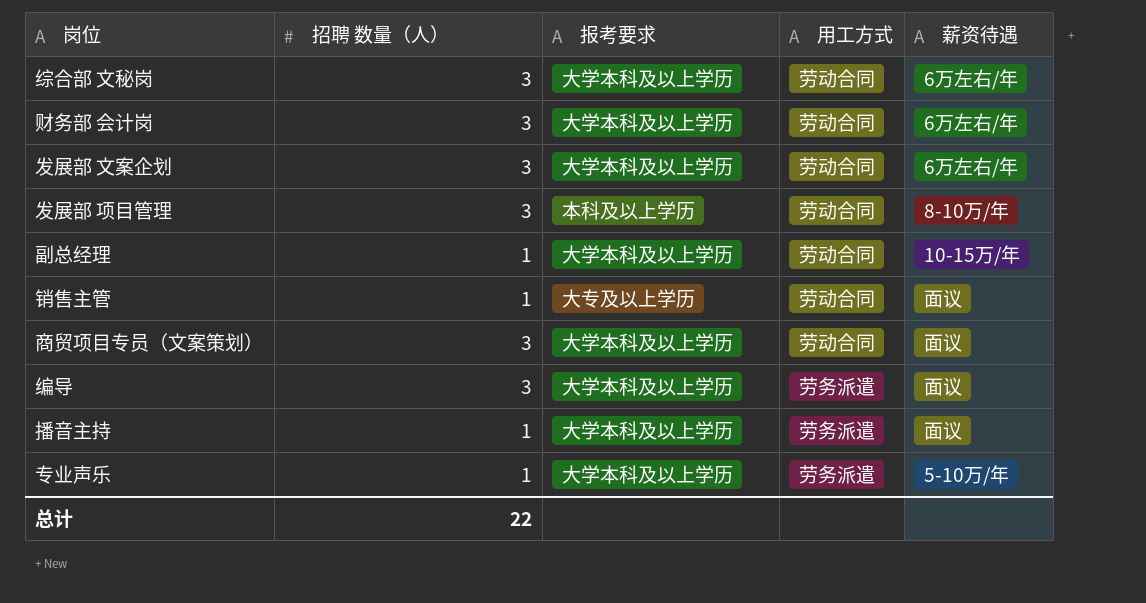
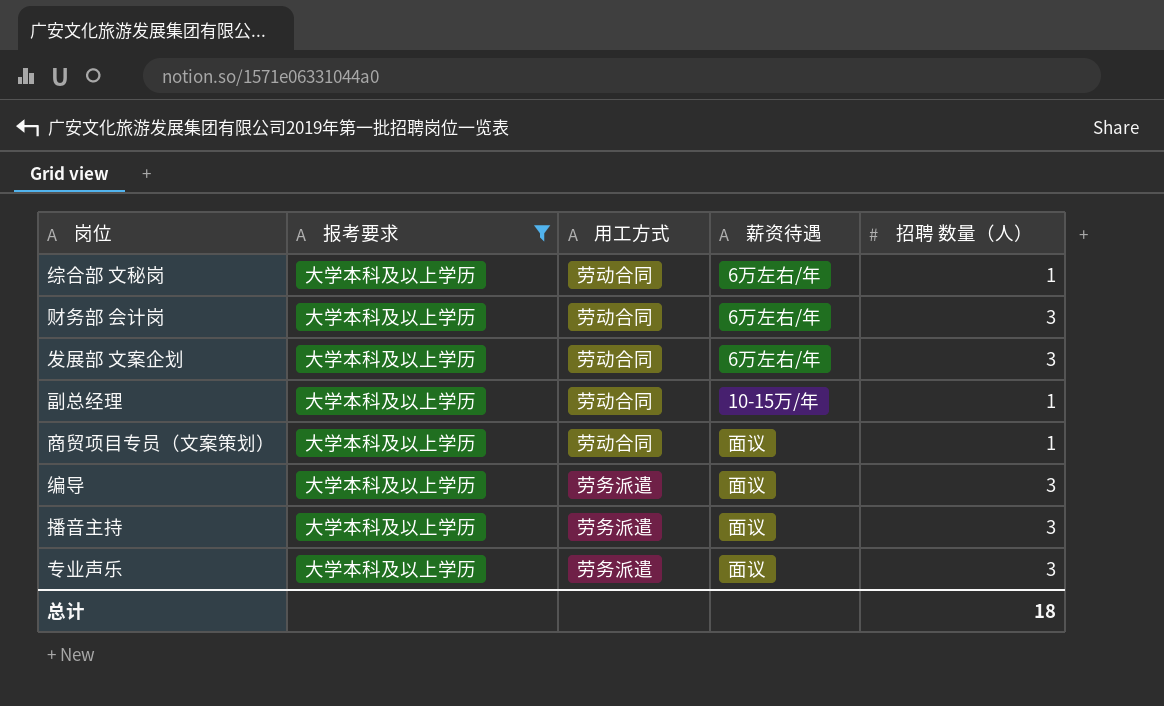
filter: none -> 报考要求 = 大学本科及以上学历
column 招聘 数量（人） | position: 2 -> 5
综合部 文秘岗 | 招聘 数量（人）: 3 -> 1
商贸项目专员（文案策划） | 招聘 数量（人）: 3 -> 1
播音主持 | 招聘 数量（人）: 1 -> 3
专业声乐 | 薪资待遇: 5-10万/年 -> 面议
专业声乐 | 招聘 数量（人）: 1 -> 3
总计 | 招聘 数量（人）: 22 -> 18

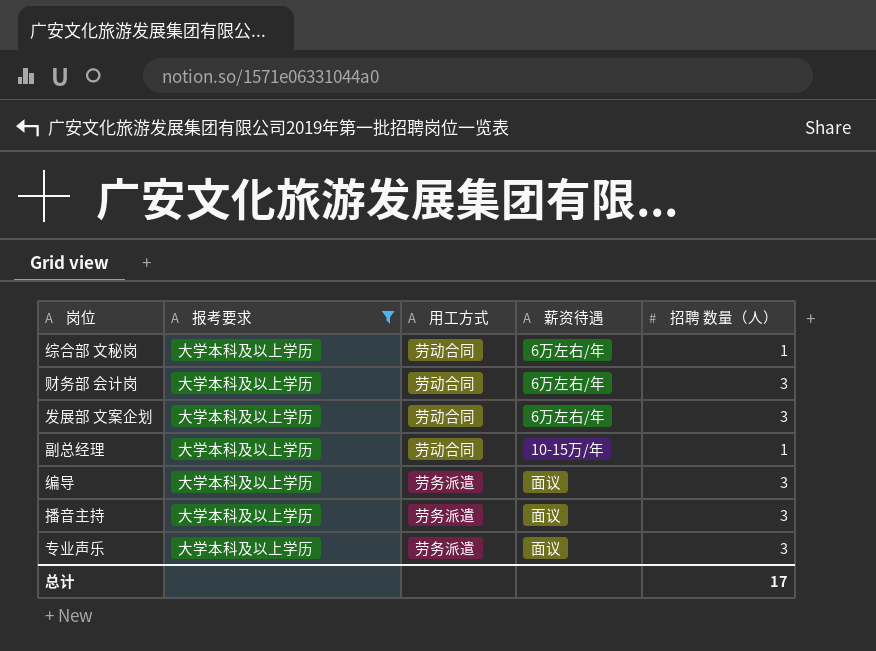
row 商贸项目专员（文案策划）: 大学本科及以上学历 | 劳动合同 | 面议 | 1 -> none
总计 | 招聘 数量（人）: 18 -> 17

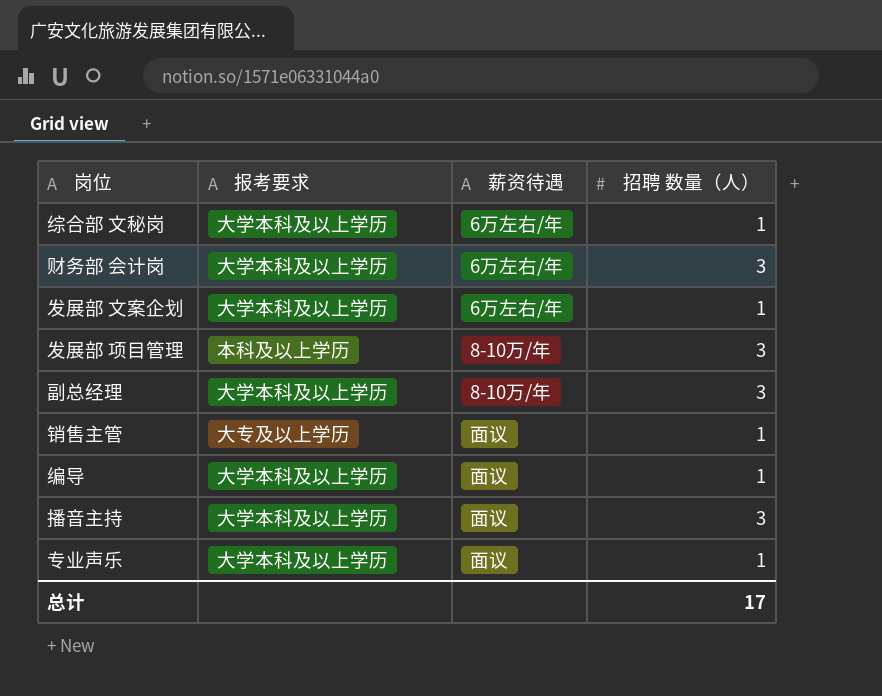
filter: 报考要求 = 大学本科及以上学历 -> none
column 用工方式 | position: 3 -> none
发展部 文案企划 | 招聘 数量（人）: 3 -> 1
副总经理 | 薪资待遇: 10-15万/年 -> 8-10万/年
副总经理 | 招聘 数量（人）: 1 -> 3
编导 | 招聘 数量（人）: 3 -> 1
专业声乐 | 招聘 数量（人）: 3 -> 1

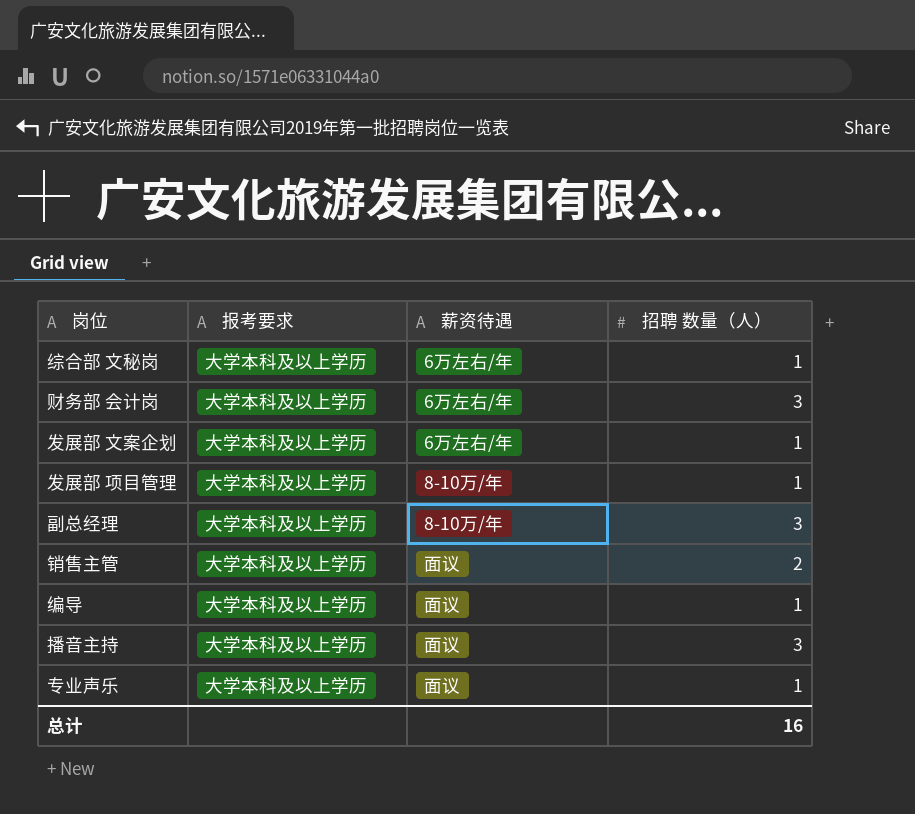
发展部 项目管理 | 报考要求: 本科及以上学历 -> 大学本科及以上学历
发展部 项目管理 | 招聘 数量（人）: 3 -> 1
销售主管 | 报考要求: 大专及以上学历 -> 大学本科及以上学历
销售主管 | 招聘 数量（人）: 1 -> 2
总计 | 招聘 数量（人）: 17 -> 16

